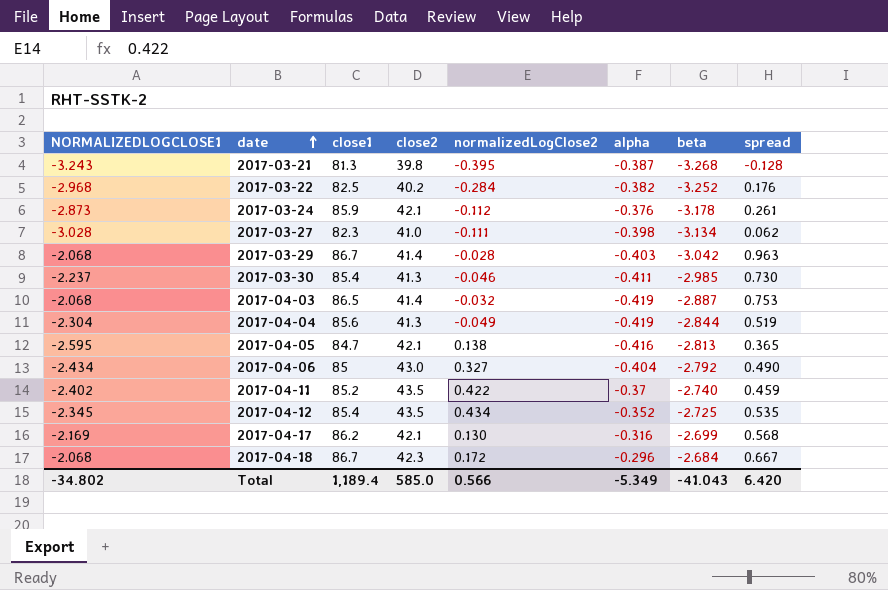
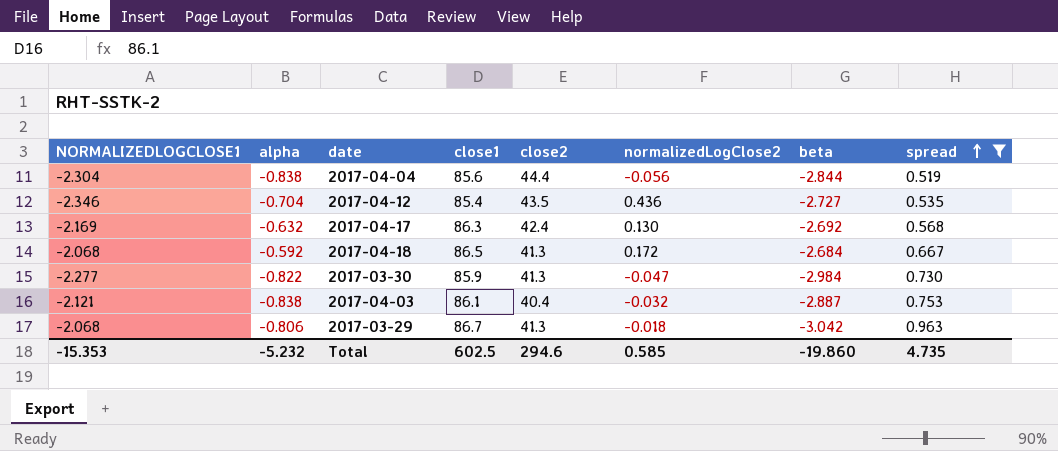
filter: none -> spread >= 0.519
row order: date ascending -> spread ascending
column alpha | position: 6 -> 2
2017-04-04 | alpha: -0.419 -> -0.838
2017-04-04 | close2: 41.3 -> 44.4
2017-04-04 | normalizedLogClose2: -0.049 -> -0.056
2017-04-12 | NORMALIZEDLOGCLOSE1: -2.345 -> -2.346
2017-04-12 | alpha: -0.352 -> -0.704
2017-04-12 | normalizedLogClose2: 0.434 -> 0.436
2017-04-12 | beta: -2.725 -> -2.727
2017-04-17 | alpha: -0.316 -> -0.632
2017-04-17 | close1: 86.2 -> 86.3
2017-04-17 | close2: 42.1 -> 42.4
2017-04-17 | beta: -2.699 -> -2.692
2017-04-18 | alpha: -0.296 -> -0.592
2017-04-18 | close1: 86.7 -> 86.5
2017-04-18 | close2: 42.3 -> 41.3
2017-03-30 | NORMALIZEDLOGCLOSE1: -2.237 -> -2.277
2017-03-30 | alpha: -0.411 -> -0.822
2017-03-30 | close1: 85.4 -> 85.9
2017-03-30 | normalizedLogClose2: -0.046 -> -0.047
2017-03-30 | beta: -2.985 -> -2.984
2017-04-03 | NORMALIZEDLOGCLOSE1: -2.068 -> -2.121
2017-04-03 | alpha: -0.419 -> -0.838
2017-04-03 | close1: 86.5 -> 86.1
2017-04-03 | close2: 41.4 -> 40.4
2017-03-29 | alpha: -0.403 -> -0.806
2017-03-29 | close2: 41.4 -> 41.3
2017-03-29 | normalizedLogClose2: -0.028 -> -0.018
Total | NORMALIZEDLOGCLOSE1: -34.802 -> -15.353
Total | alpha: -5.349 -> -5.232
Total | close1: 1,189.4 -> 602.5
Total | close2: 585.0 -> 294.6
Total | normalizedLogClose2: 0.566 -> 0.585
Total | beta: -41.043 -> -19.860
Total | spread: 6.420 -> 4.735

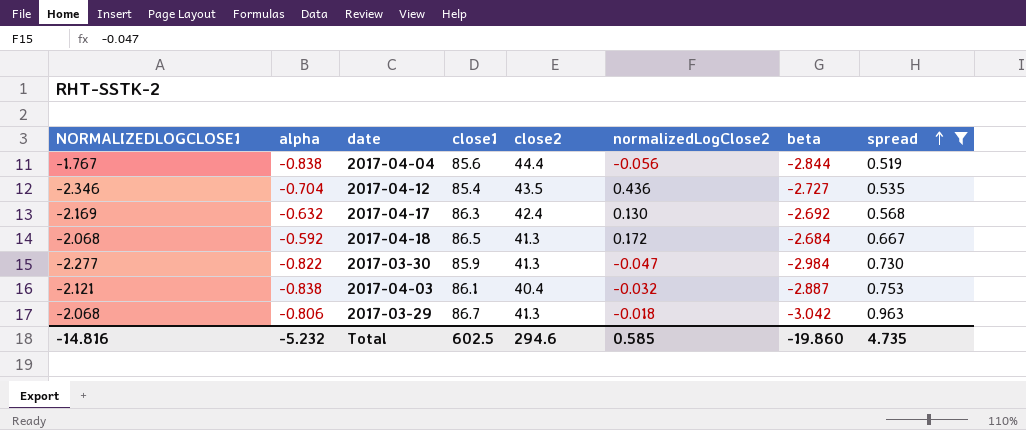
2017-04-04 | NORMALIZEDLOGCLOSE1: -2.304 -> -1.767
Total | NORMALIZEDLOGCLOSE1: -15.353 -> -14.816

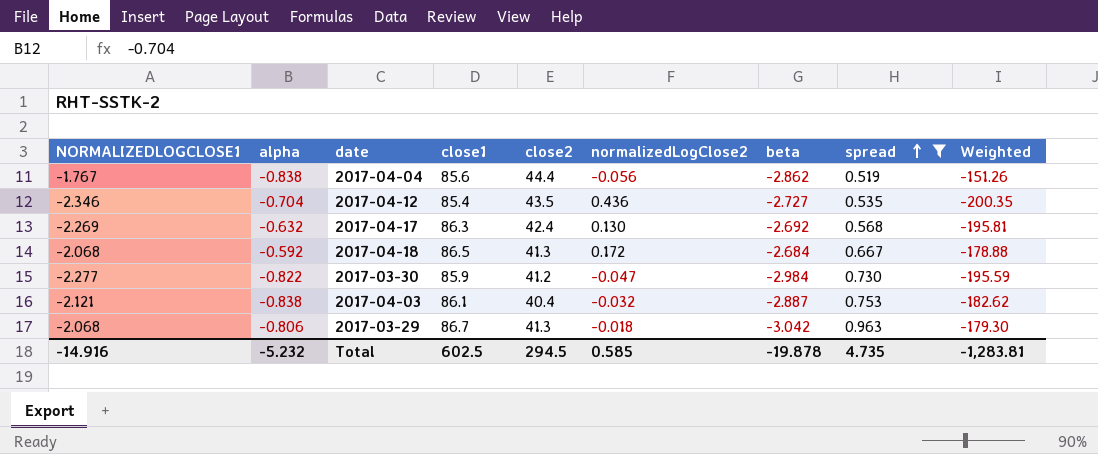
column Weighted | formula: none -> [NORMALIZEDLOGCLOSE1] * [close1]
2017-04-04 | beta: -2.844 -> -2.862
2017-04-17 | NORMALIZEDLOGCLOSE1: -2.169 -> -2.269
2017-03-30 | close2: 41.3 -> 41.2
Total | NORMALIZEDLOGCLOSE1: -14.816 -> -14.916
Total | close2: 294.6 -> 294.5
Total | beta: -19.860 -> -19.878

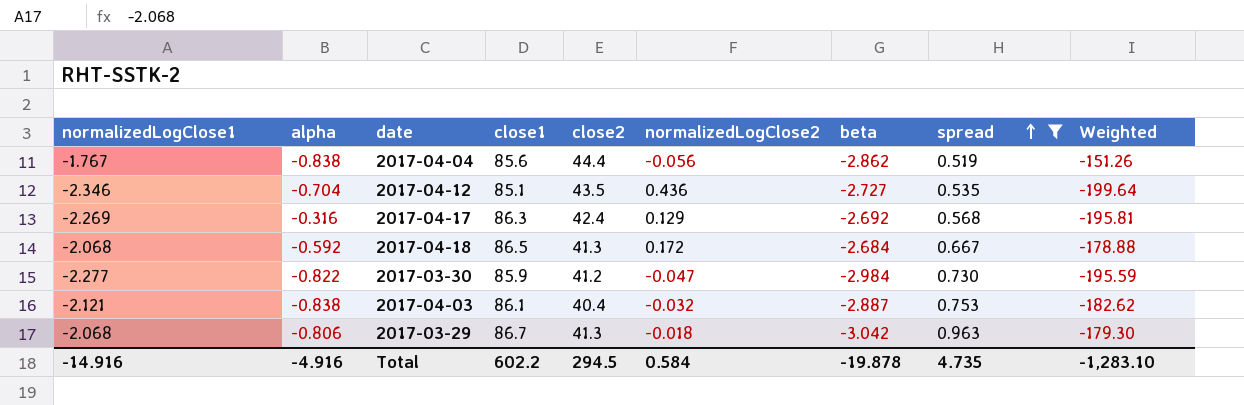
column name: NORMALIZEDLOGCLOSE1 -> normalizedLogClose1
2017-04-12 | close1: 85.4 -> 85.1
2017-04-12 | Weighted: -200.35 -> -199.64
2017-04-17 | alpha: -0.632 -> -0.316
2017-04-17 | normalizedLogClose2: 0.130 -> 0.129
Total | alpha: -5.232 -> -4.916
Total | close1: 602.5 -> 602.2
Total | normalizedLogClose2: 0.585 -> 0.584
Total | Weighted: -1,283.81 -> -1,283.10

